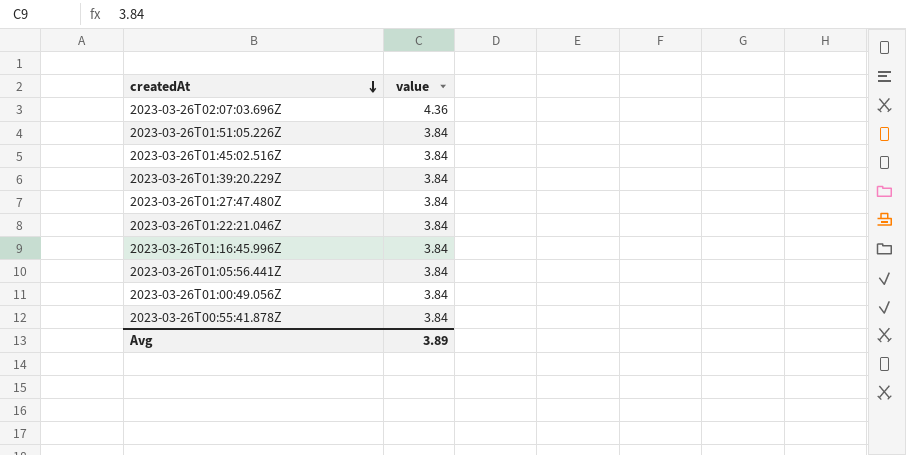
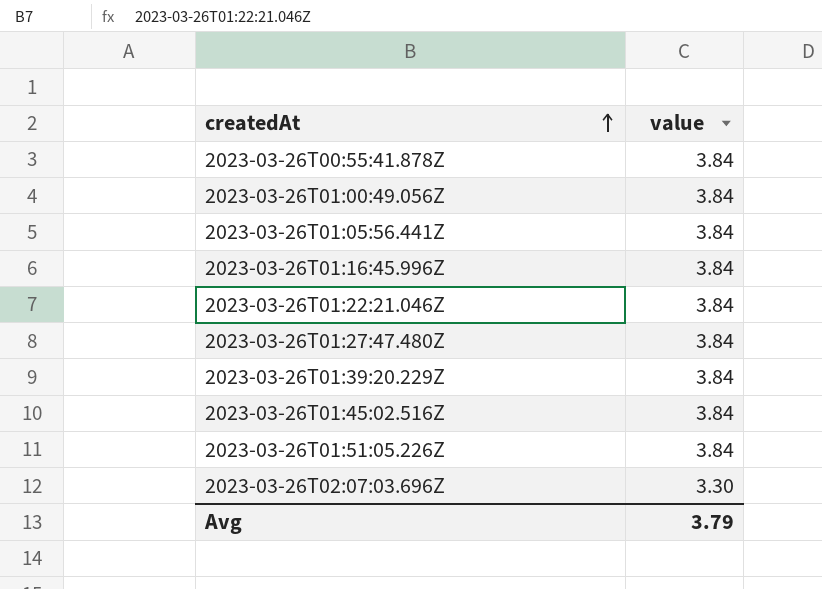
row order: createdAt descending -> createdAt ascending
2023-03-26T02:07:03.696Z | value: 4.36 -> 3.30
Avg | value: 3.89 -> 3.79

